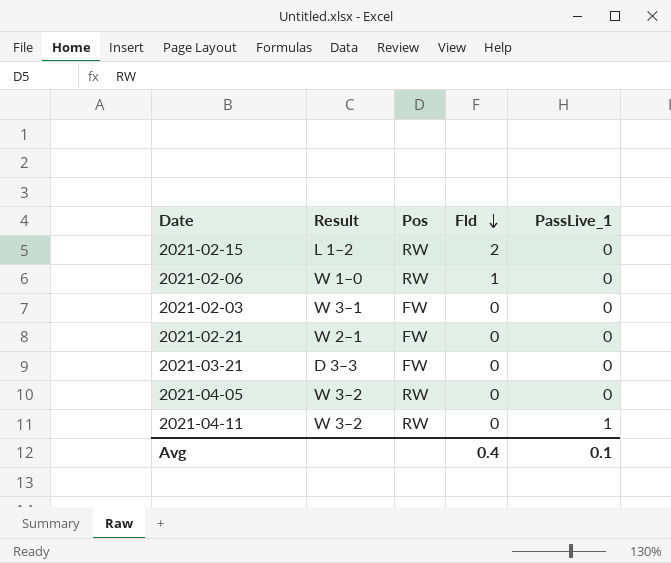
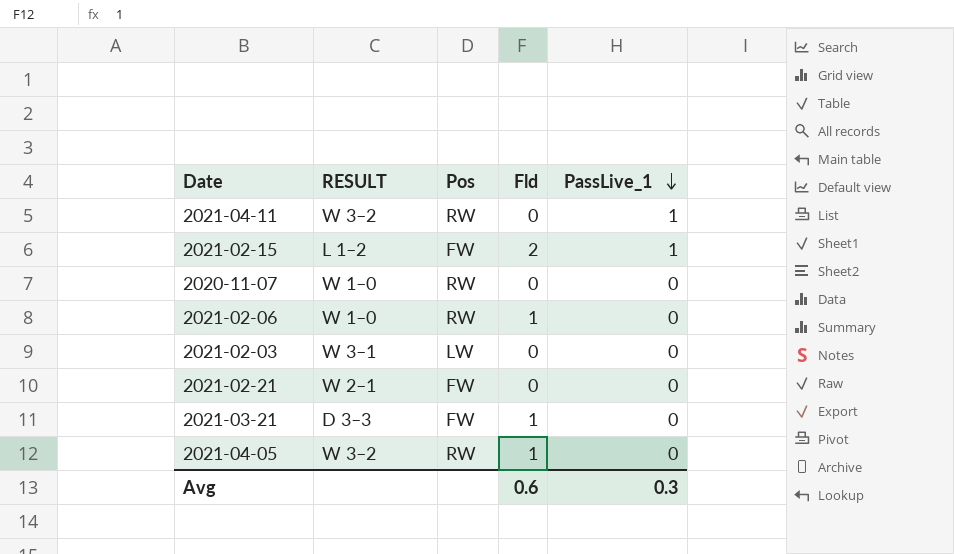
row order: Fld descending -> PassLive_1 descending
column name: Result -> RESULT
2021-02-15 | Pos: RW -> FW
2021-02-15 | PassLive_1: 0 -> 1
row 2020-11-07: none -> W 1–0 | RW | 0 | 0
2021-02-03 | Pos: FW -> LW
2021-03-21 | Fld: 0 -> 1
2021-04-05 | Fld: 0 -> 1
Avg | Fld: 0.4 -> 0.6
Avg | PassLive_1: 0.1 -> 0.3

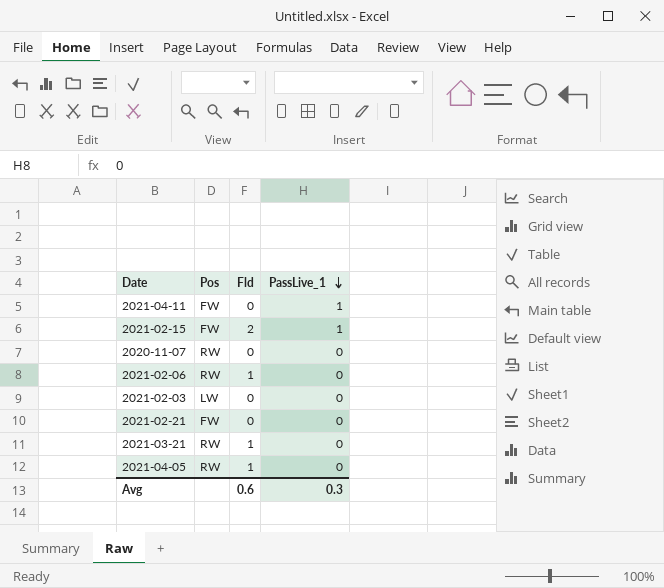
column RESULT | position: 2 -> none
2021-04-11 | Pos: RW -> FW
2021-03-21 | Pos: FW -> RW

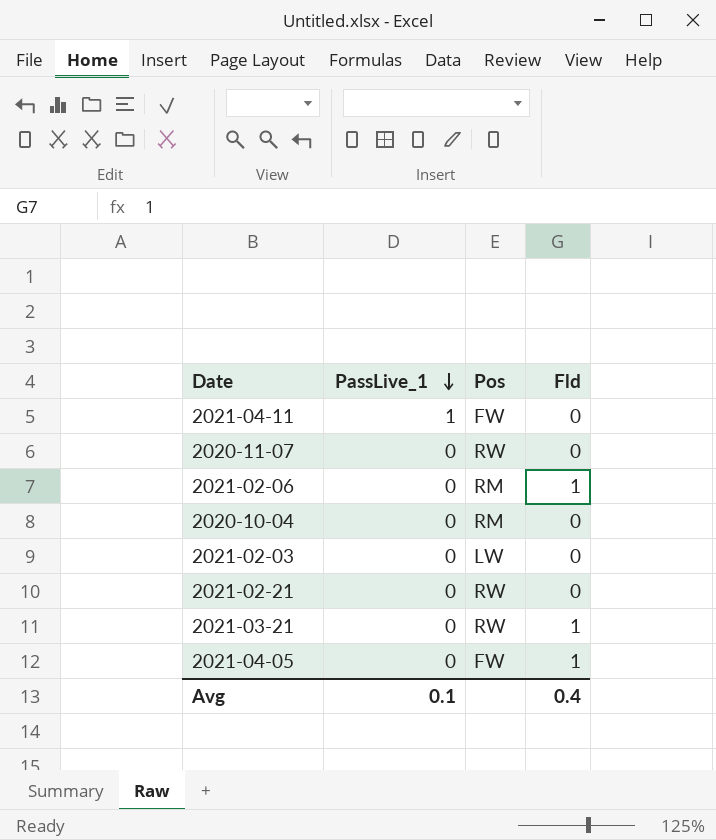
column PassLive_1 | position: 4 -> 2
row 2021-02-15: FW | 2 | 1 -> none
2021-02-06 | Pos: RW -> RM
row 2020-10-04: none -> 0 | RM | 0
2021-02-21 | Pos: FW -> RW
2021-04-05 | Pos: RW -> FW
Avg | PassLive_1: 0.3 -> 0.1
Avg | Fld: 0.6 -> 0.4

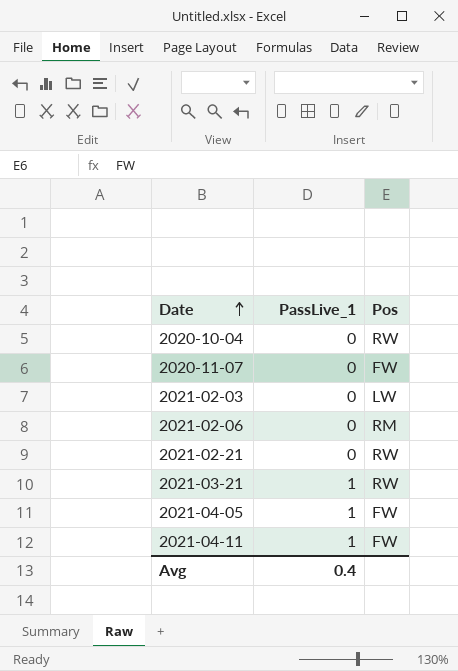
row order: PassLive_1 descending -> Date ascending
column Fld | position: 4 -> none
2020-10-04 | Pos: RM -> RW
2020-11-07 | Pos: RW -> FW
2021-03-21 | PassLive_1: 0 -> 1
2021-04-05 | PassLive_1: 0 -> 1
Avg | PassLive_1: 0.1 -> 0.4

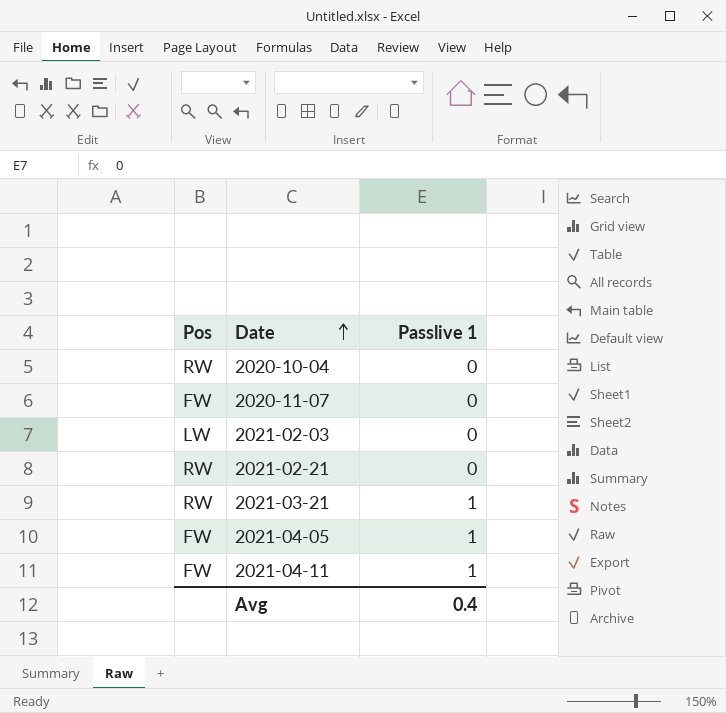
column Pos | position: 3 -> 1
column name: PassLive_1 -> Passlive 1
row 2021-02-06: 0 | RM -> none

